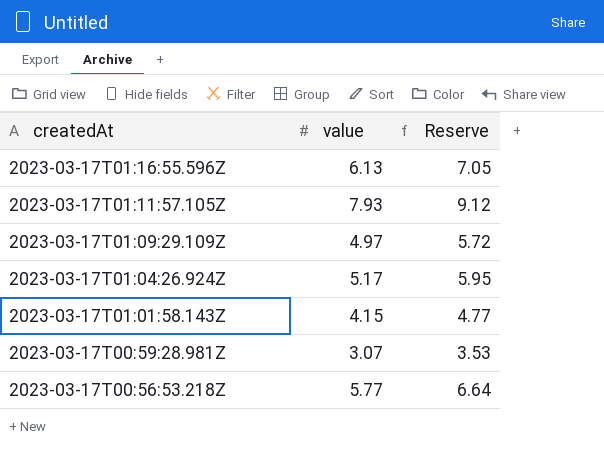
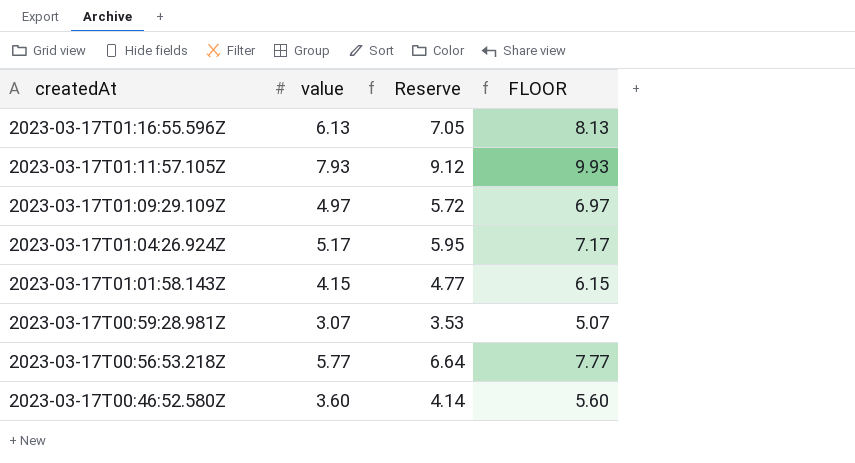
column FLOOR | formula: none -> [value] + 2
row 2023-03-17T00:46:52.580Z: none -> 3.60 | 4.14 | 5.60

